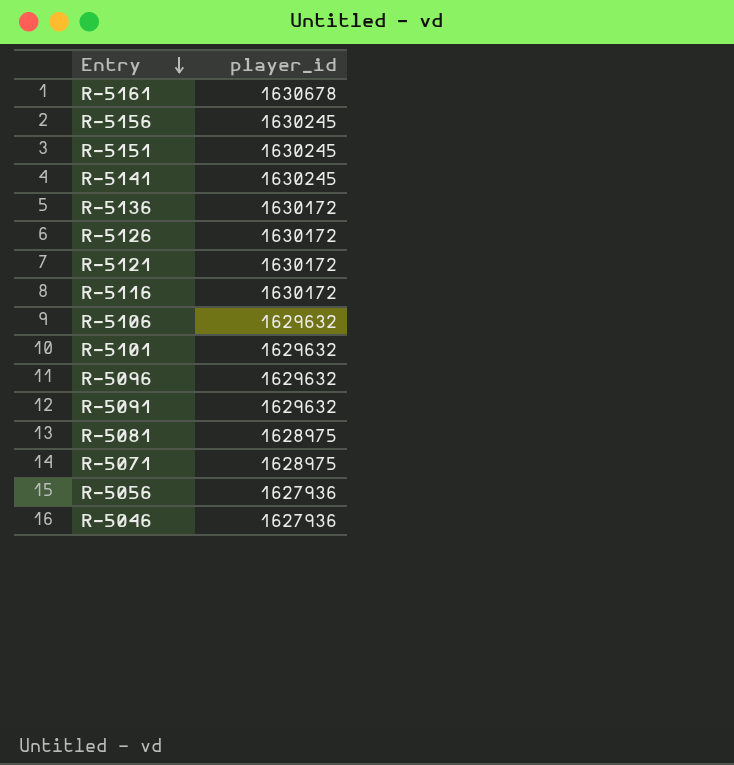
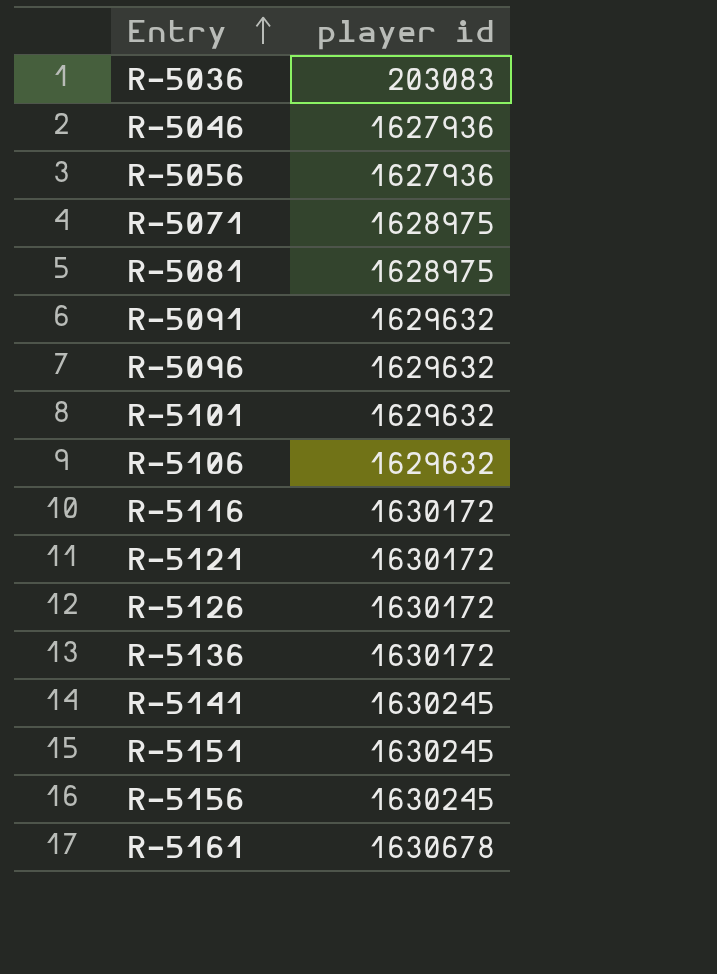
row order: Entry descending -> Entry ascending
column name: player_id -> player id
row R-5036: none -> 203083

